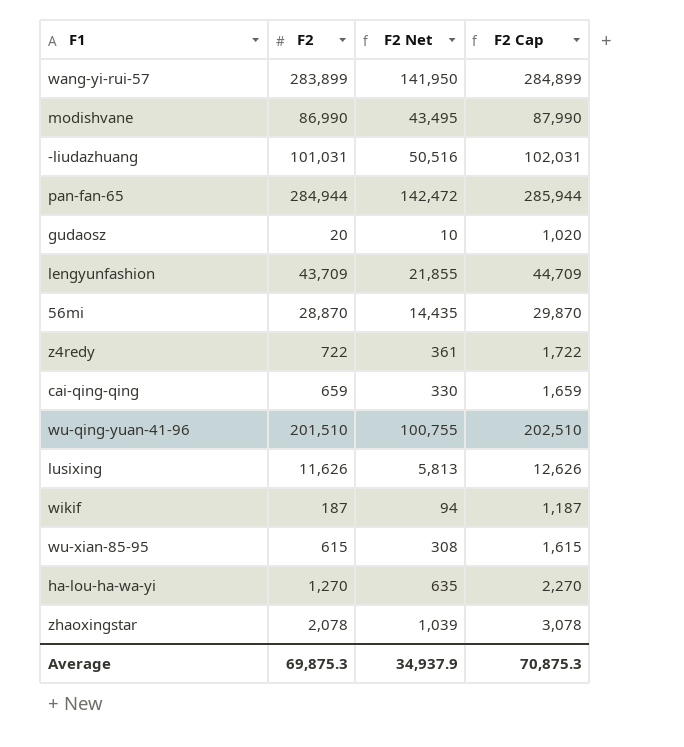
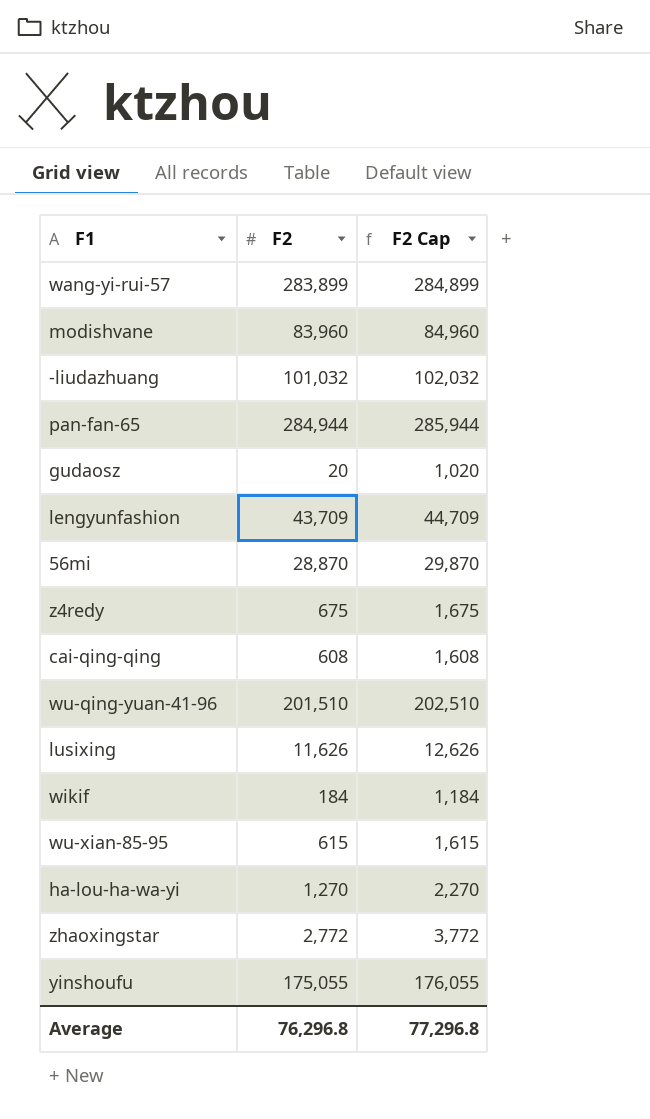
column F2 Net | formula: [F2] * 0.5 -> none
modishvane | F2: 86,990 -> 83,960
modishvane | F2 Cap: 87,990 -> 84,960
-liudazhuang | F2: 101,031 -> 101,032
-liudazhuang | F2 Cap: 102,031 -> 102,032
z4redy | F2: 722 -> 675
z4redy | F2 Cap: 1,722 -> 1,675
cai-qing-qing | F2: 659 -> 608
cai-qing-qing | F2 Cap: 1,659 -> 1,608
wikif | F2: 187 -> 184
wikif | F2 Cap: 1,187 -> 1,184
zhaoxingstar | F2: 2,078 -> 2,772
zhaoxingstar | F2 Cap: 3,078 -> 3,772
row yinshoufu: none -> 175,055 | 176,055
Average | F2: 69,875.3 -> 76,296.8
Average | F2 Cap: 70,875.3 -> 77,296.8

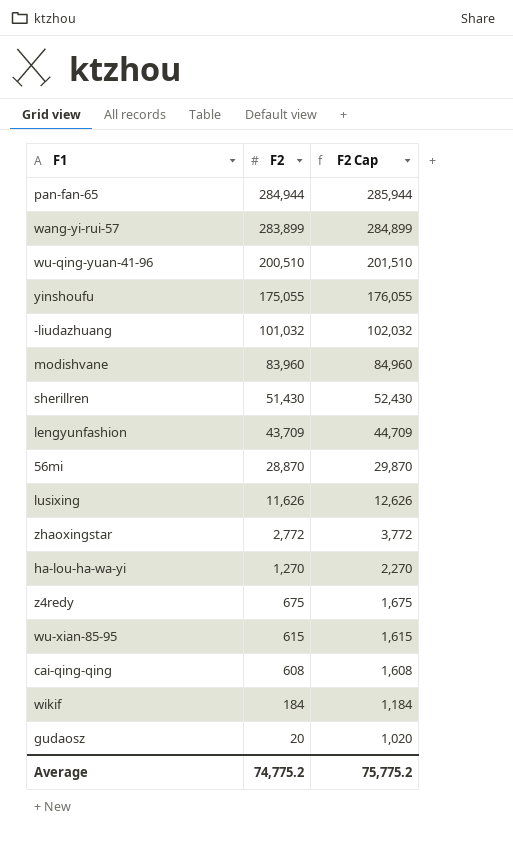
row order: none -> F2 descending
wu-qing-yuan-41-96 | F2: 201,510 -> 200,510
wu-qing-yuan-41-96 | F2 Cap: 202,510 -> 201,510
row sherillren: none -> 51,430 | 52,430
Average | F2: 76,296.8 -> 74,775.2
Average | F2 Cap: 77,296.8 -> 75,775.2

